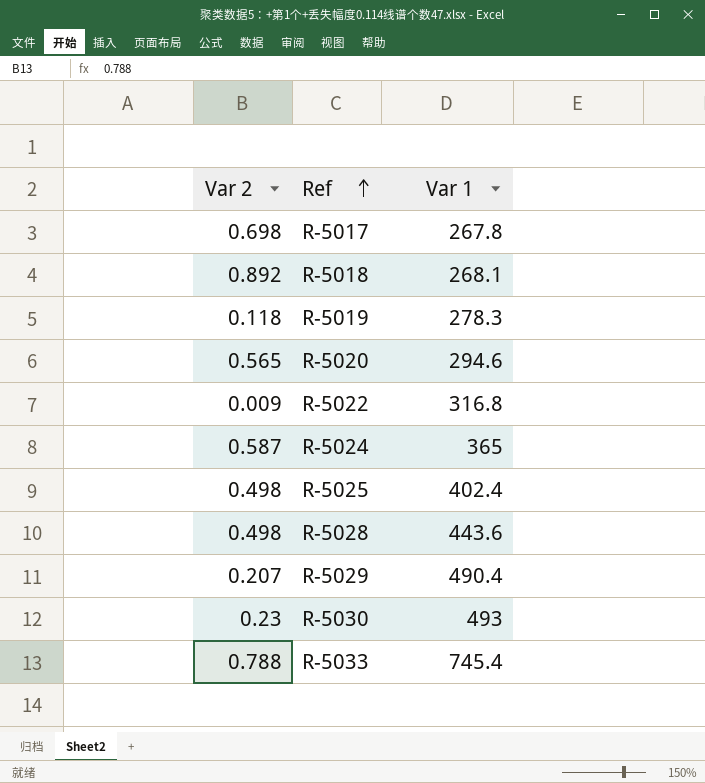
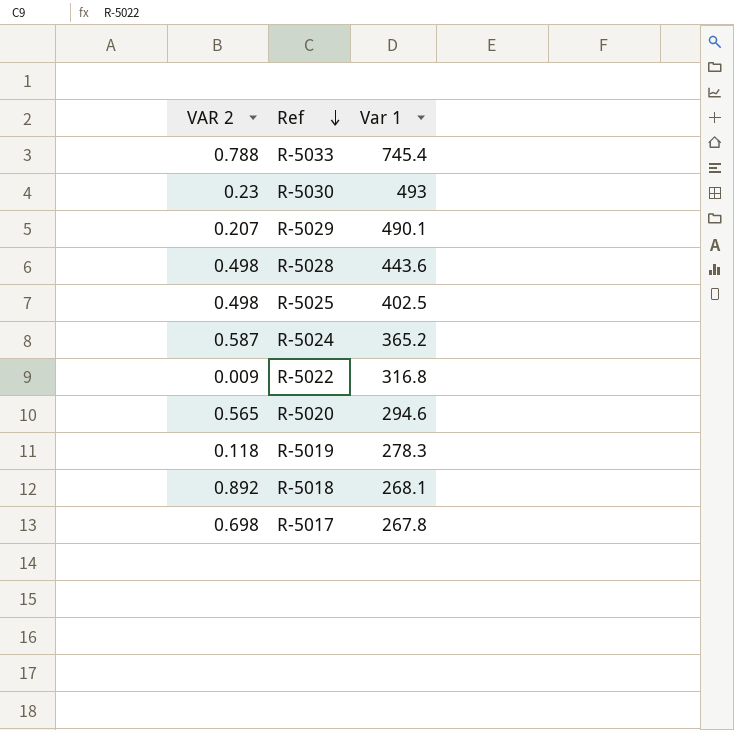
row order: Ref ascending -> Ref descending
column name: Var 2 -> VAR 2
R-5029 | Var 1: 490.4 -> 490.1
R-5025 | Var 1: 402.4 -> 402.5
R-5024 | Var 1: 365 -> 365.2

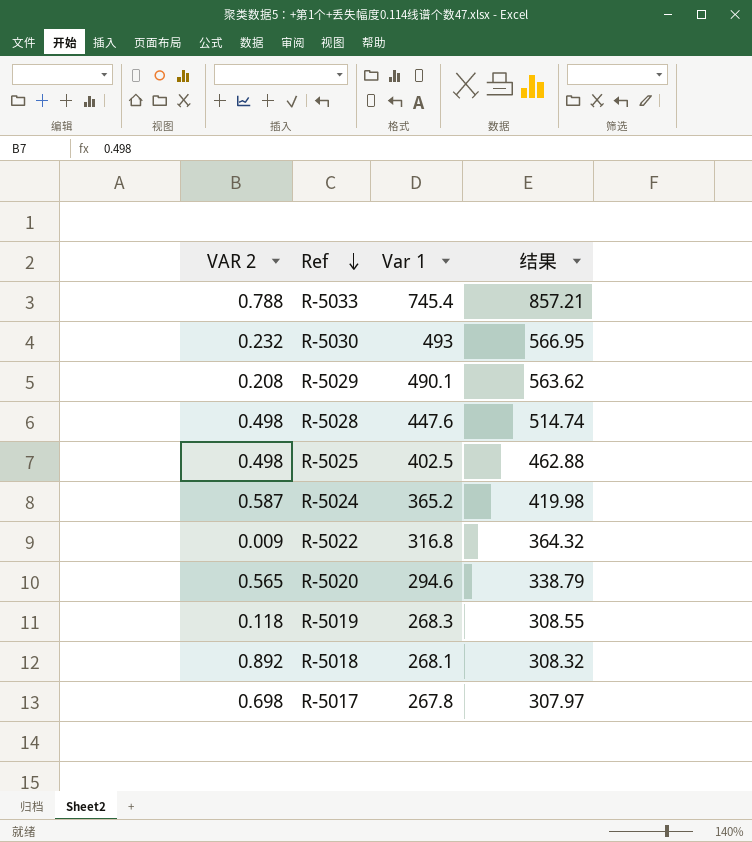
column 结果 | formula: none -> [Var 1] * 1.15
R-5030 | VAR 2: 0.23 -> 0.232
R-5029 | VAR 2: 0.207 -> 0.208
R-5028 | Var 1: 443.6 -> 447.6
R-5019 | Var 1: 278.3 -> 268.3

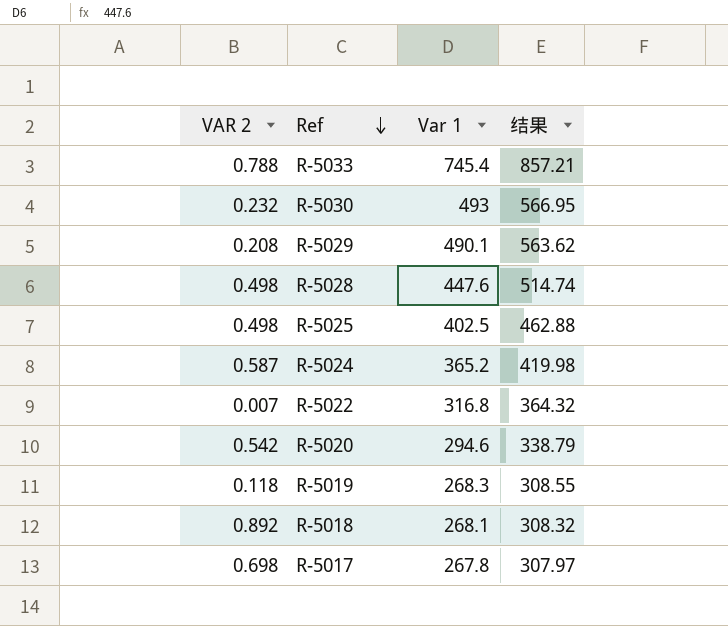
R-5022 | VAR 2: 0.009 -> 0.007
R-5020 | VAR 2: 0.565 -> 0.542

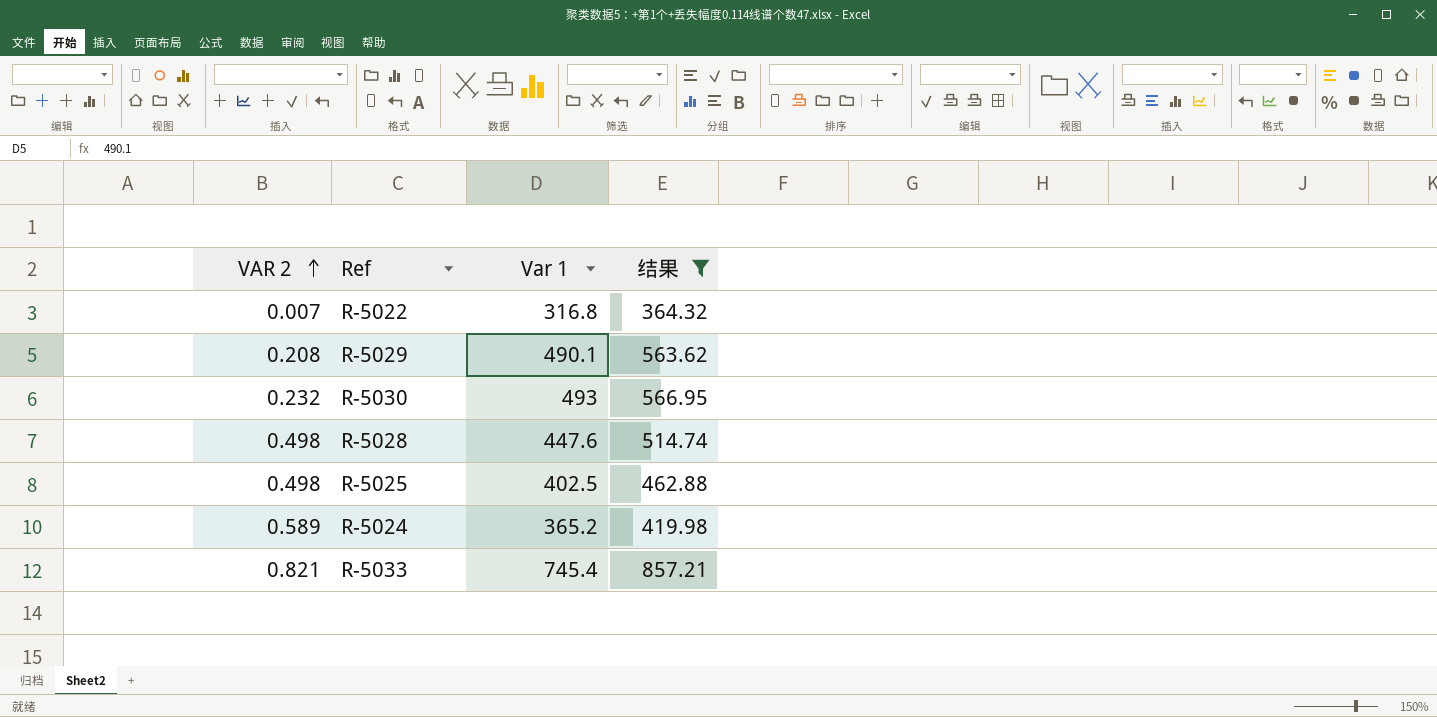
filter: none -> 结果 >= 364.32
row order: Ref descending -> VAR 2 ascending
R-5024 | VAR 2: 0.587 -> 0.589
R-5033 | VAR 2: 0.788 -> 0.821

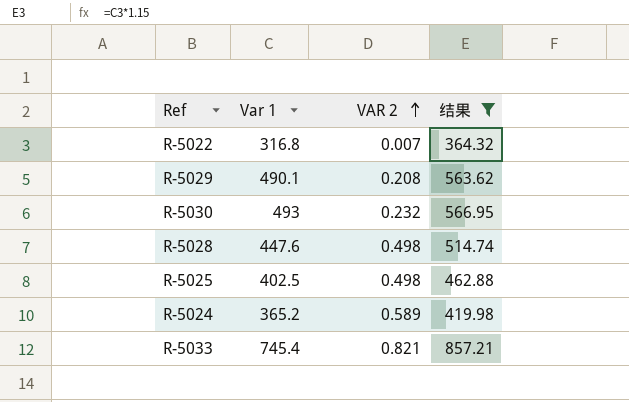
column VAR 2 | position: 1 -> 3

